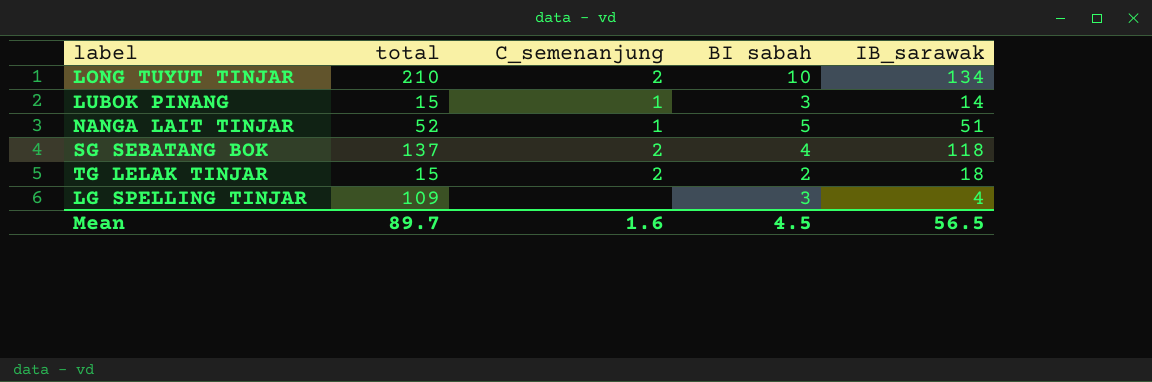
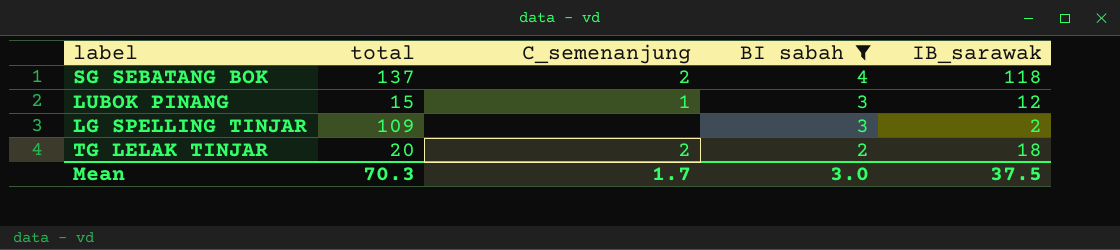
filter: none -> BI sabah <= 4
row order: none -> BI sabah descending
LUBOK PINANG | IB_sarawak: 14 -> 12
LG SPELLING TINJAR | IB_sarawak: 4 -> 2
TG LELAK TINJAR | total: 15 -> 20
Mean | total: 89.7 -> 70.3
Mean | C_semenanjung: 1.6 -> 1.7
Mean | BI sabah: 4.5 -> 3.0
Mean | IB_sarawak: 56.5 -> 37.5

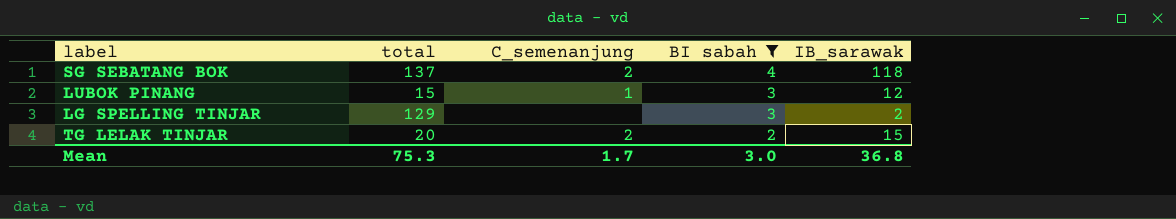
LG SPELLING TINJAR | total: 109 -> 129
TG LELAK TINJAR | IB_sarawak: 18 -> 15
Mean | total: 70.3 -> 75.3
Mean | IB_sarawak: 37.5 -> 36.8

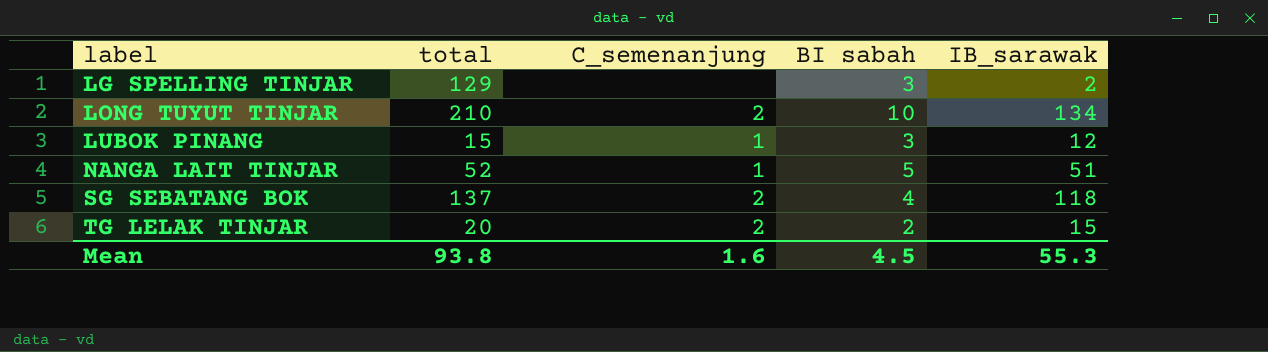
filter: BI sabah <= 4 -> none
row order: BI sabah descending -> label ascending
Mean | total: 75.3 -> 93.8
Mean | C_semenanjung: 1.7 -> 1.6
Mean | BI sabah: 3.0 -> 4.5
Mean | IB_sarawak: 36.8 -> 55.3

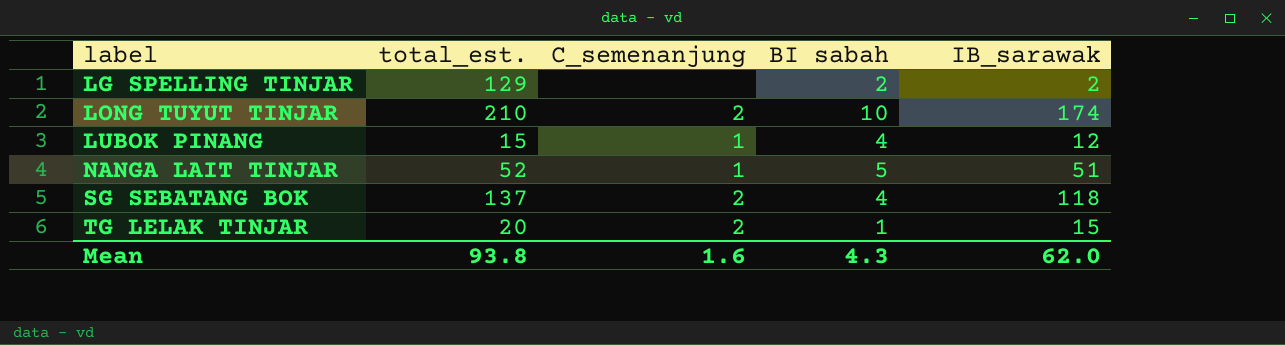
column name: total -> total_est.
LG SPELLING TINJAR | BI sabah: 3 -> 2
LONG TUYUT TINJAR | IB_sarawak: 134 -> 174
LUBOK PINANG | BI sabah: 3 -> 4
TG LELAK TINJAR | BI sabah: 2 -> 1
Mean | BI sabah: 4.5 -> 4.3
Mean | IB_sarawak: 55.3 -> 62.0

